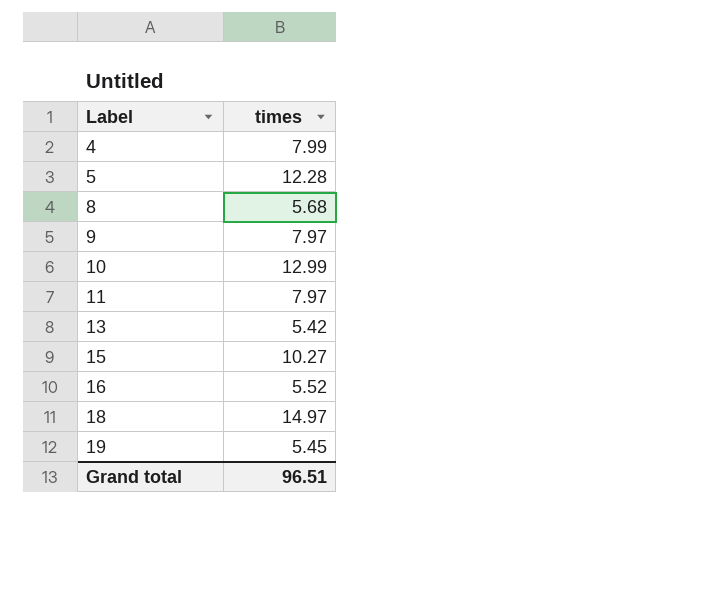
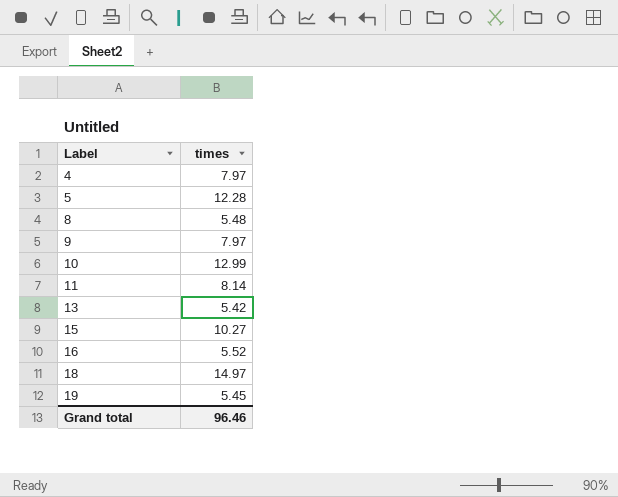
4 | times: 7.99 -> 7.97
8 | times: 5.68 -> 5.48
11 | times: 7.97 -> 8.14
Grand total | times: 96.51 -> 96.46

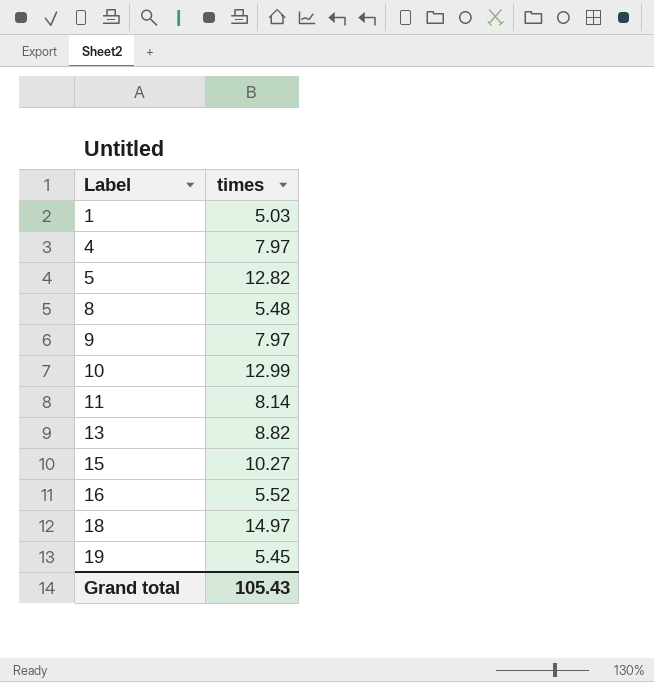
row 1: none -> 5.03
5 | times: 12.28 -> 12.82
13 | times: 5.42 -> 8.82
Grand total | times: 96.46 -> 105.43

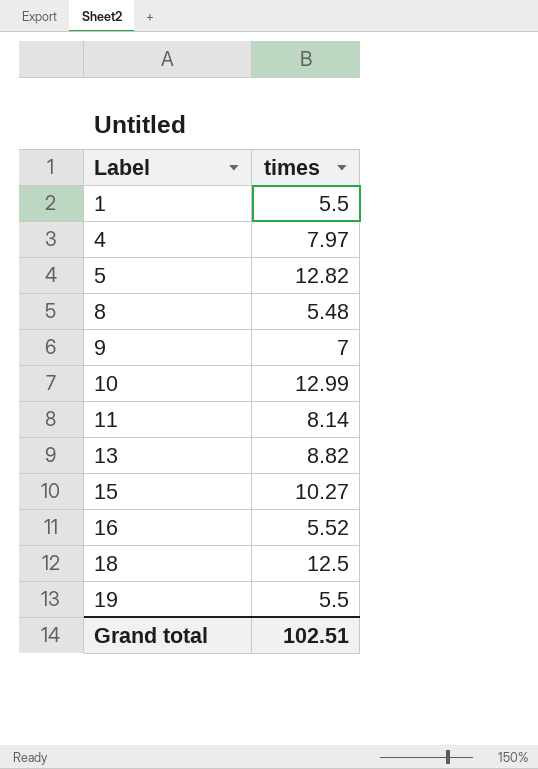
1 | times: 5.03 -> 5.5
9 | times: 7.97 -> 7
18 | times: 14.97 -> 12.5
19 | times: 5.45 -> 5.5
Grand total | times: 105.43 -> 102.51

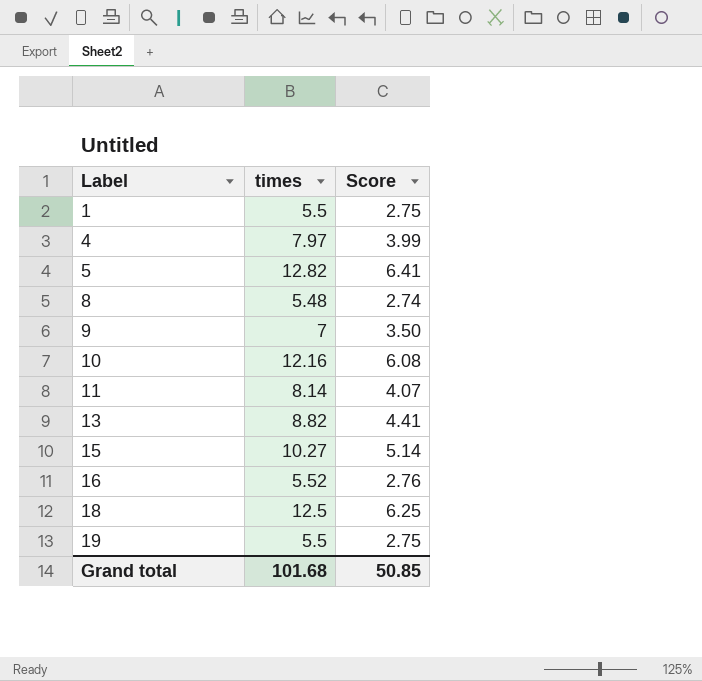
column Score | formula: none -> [times] * 0.5
10 | times: 12.99 -> 12.16
Grand total | times: 102.51 -> 101.68

